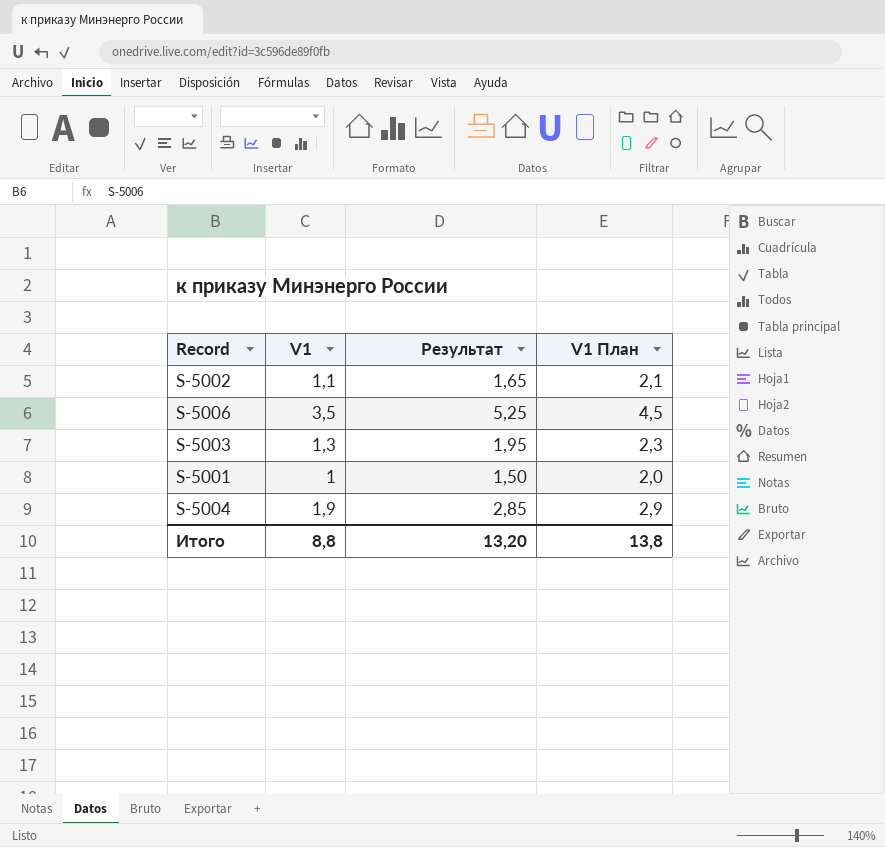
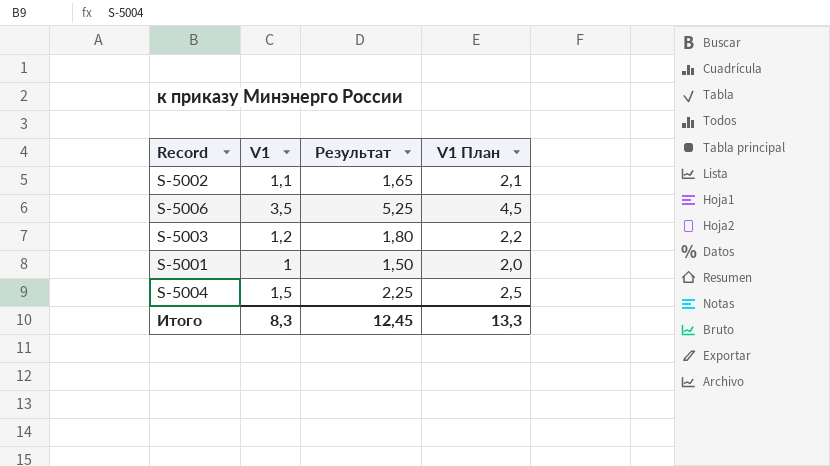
S-5003 | V1: 1,3 -> 1,2
S-5003 | Результат: 1,95 -> 1,80
S-5003 | V1 План: 2,3 -> 2,2
S-5004 | V1: 1,9 -> 1,5
S-5004 | Результат: 2,85 -> 2,25
S-5004 | V1 План: 2,9 -> 2,5
Итого | V1: 8,8 -> 8,3
Итого | Результат: 13,20 -> 12,45
Итого | V1 План: 13,8 -> 13,3

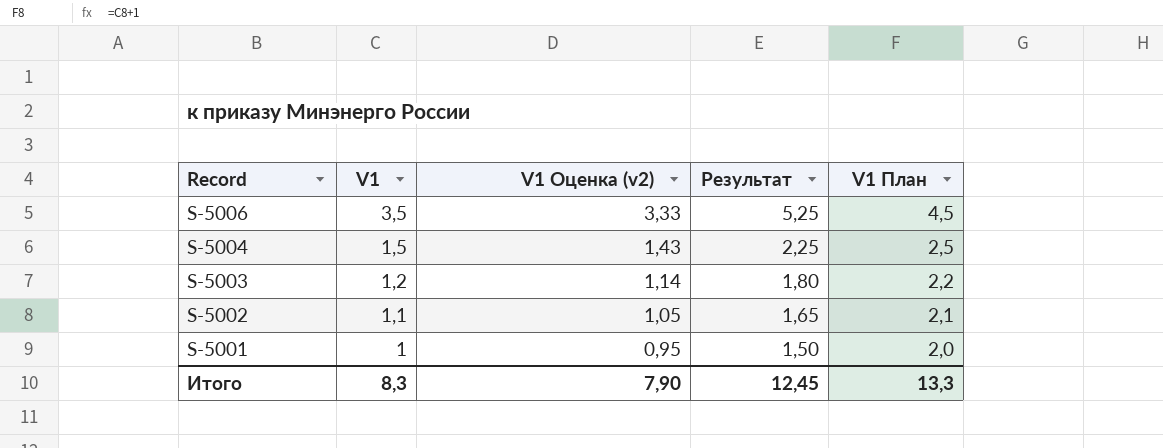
row order: none -> Record descending
column V1 Оценка (v2) | formula: none -> [V1] * 0,95

